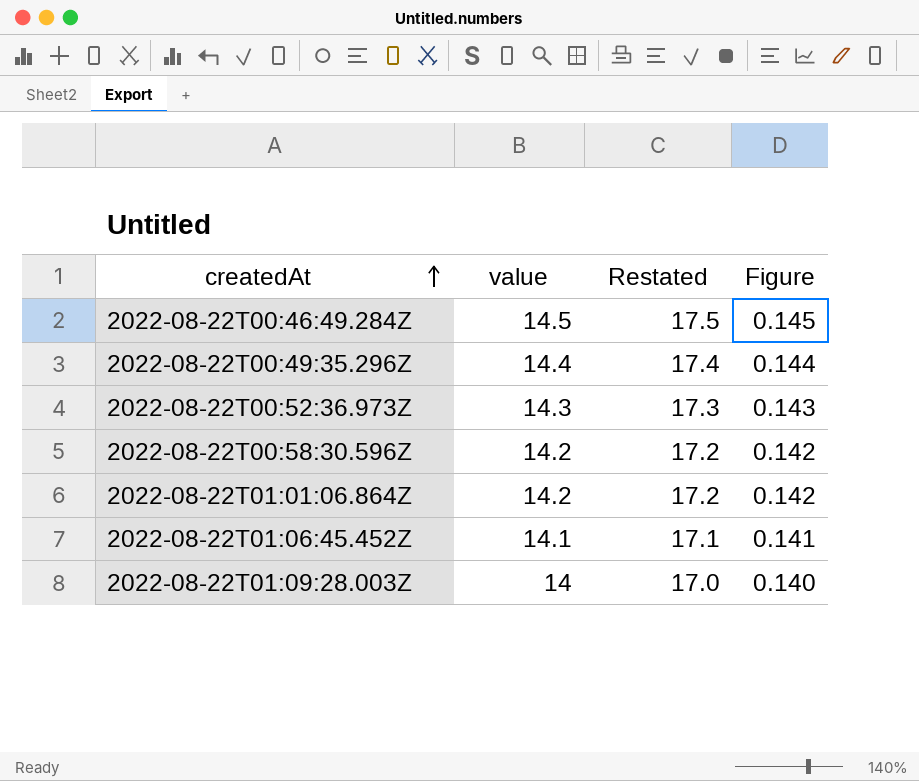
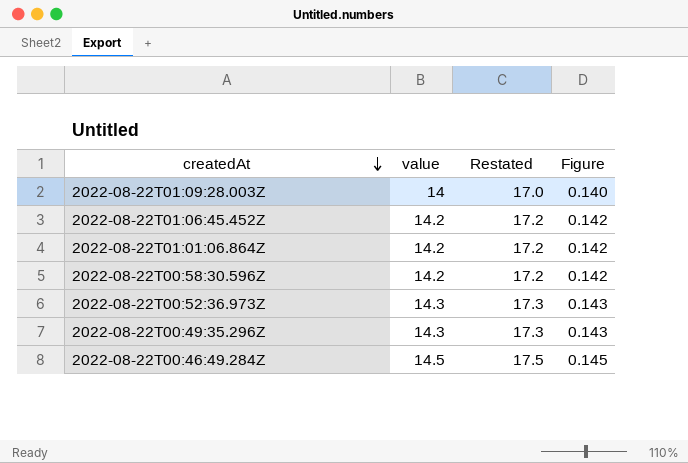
row order: createdAt ascending -> createdAt descending
2022-08-22T01:06:45.452Z | value: 14.1 -> 14.2
2022-08-22T01:06:45.452Z | Restated: 17.1 -> 17.2
2022-08-22T01:06:45.452Z | Figure: 0.141 -> 0.142
2022-08-22T00:49:35.296Z | value: 14.4 -> 14.3
2022-08-22T00:49:35.296Z | Restated: 17.4 -> 17.3
2022-08-22T00:49:35.296Z | Figure: 0.144 -> 0.143

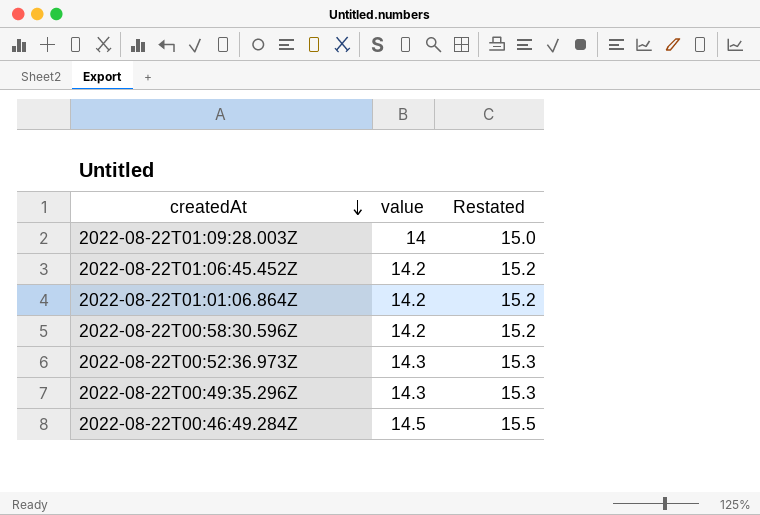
column Figure | formula: [value] * 0.01 -> none
column Restated | formula: [value] + 3 -> [value] + 1

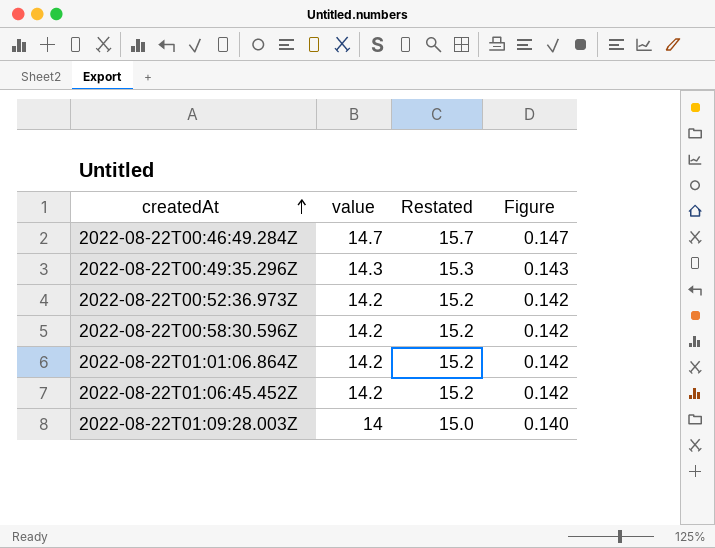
row order: createdAt descending -> createdAt ascending
column Figure | formula: none -> [value] * 0.01
2022-08-22T00:46:49.284Z | value: 14.5 -> 14.7
2022-08-22T00:46:49.284Z | Restated: 15.5 -> 15.7
2022-08-22T00:52:36.973Z | value: 14.3 -> 14.2
2022-08-22T00:52:36.973Z | Restated: 15.3 -> 15.2

